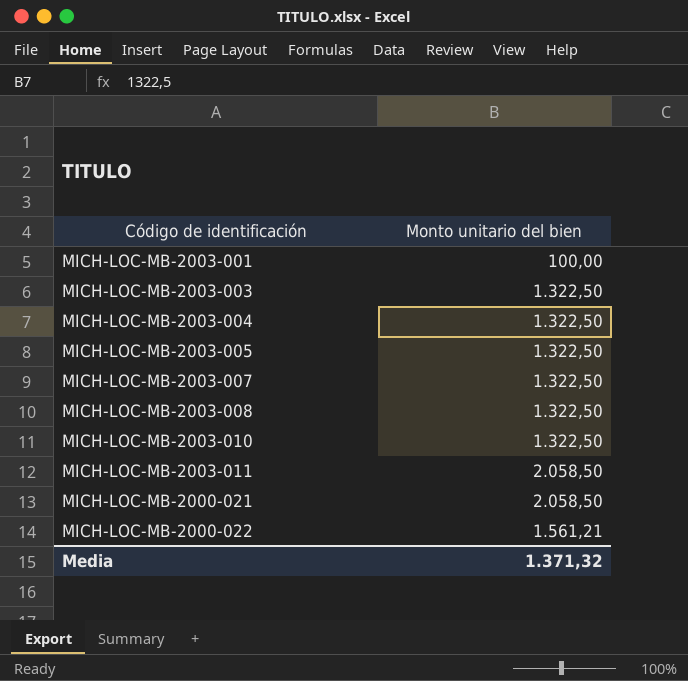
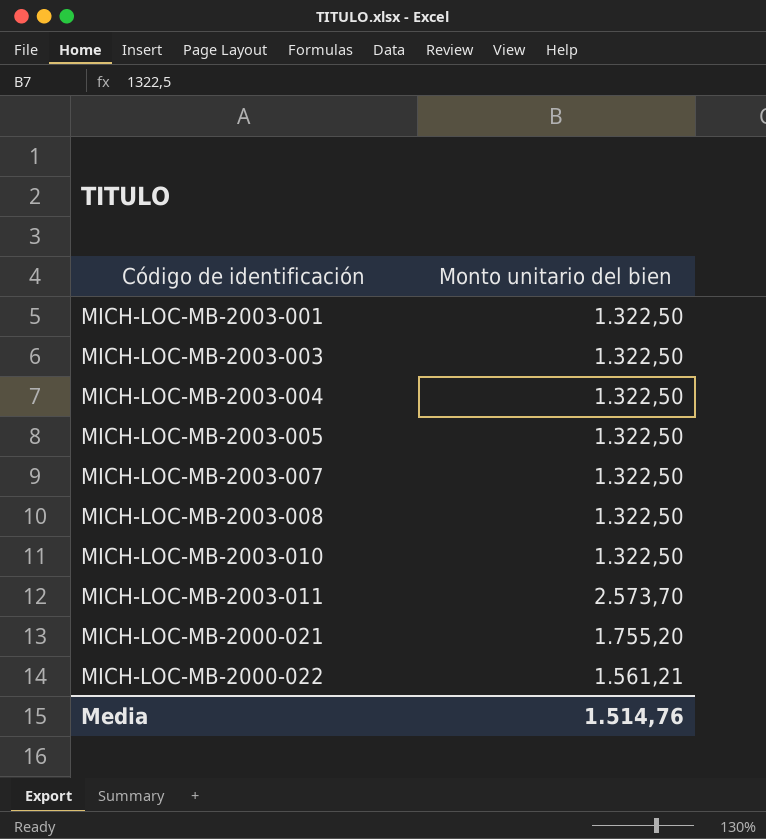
MICH-LOC-MB-2003-001 | Monto unitario del bien: 100,00 -> 1.322,50
MICH-LOC-MB-2003-011 | Monto unitario del bien: 2.058,50 -> 2.573,70
MICH-LOC-MB-2000-021 | Monto unitario del bien: 2.058,50 -> 1.755,20
Media | Monto unitario del bien: 1.371,32 -> 1.514,76

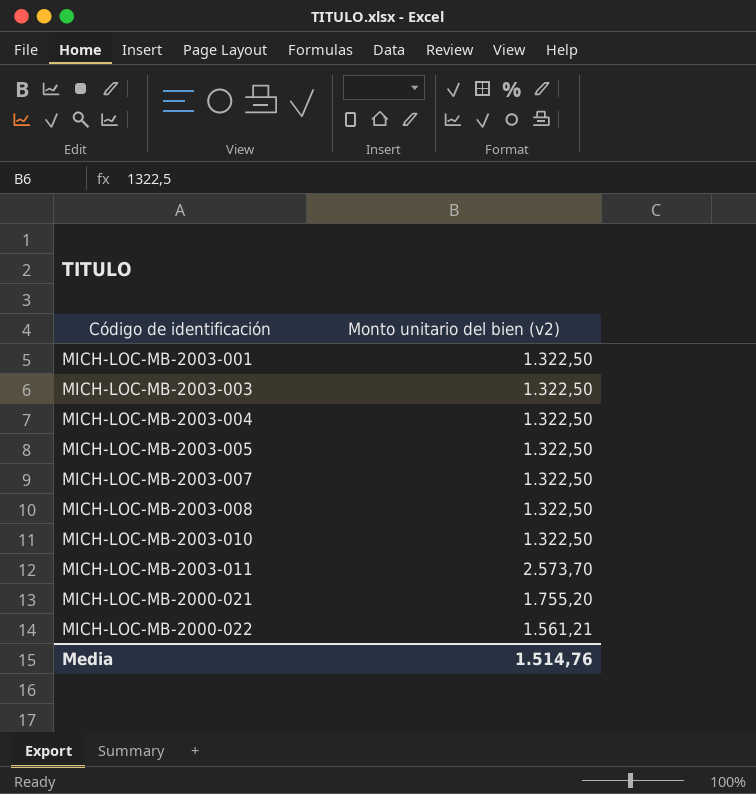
column name: Monto unitario del bien -> Monto unitario del bien (v2)

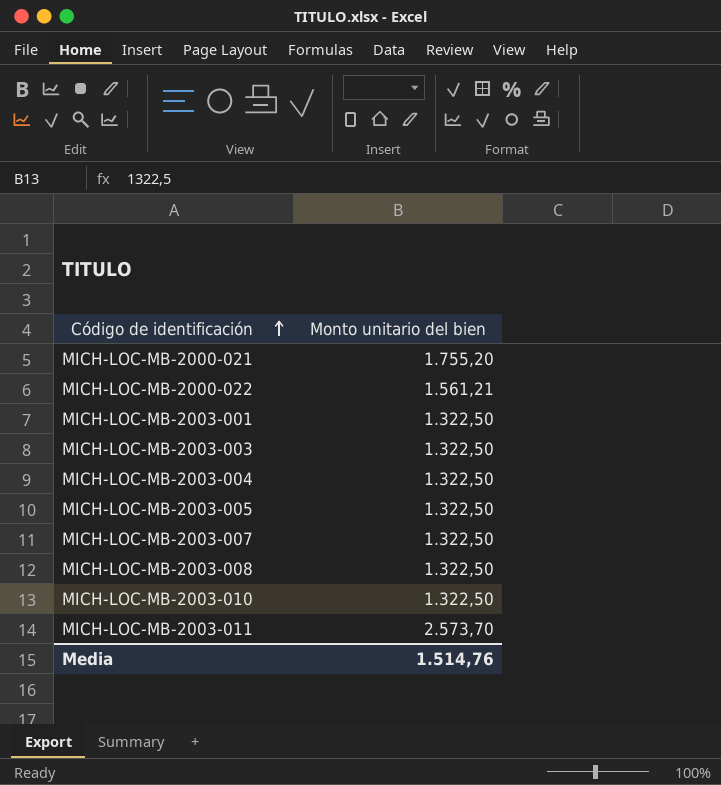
row order: none -> Código de identificación ascending
column name: Monto unitario del bien (v2) -> Monto unitario del bien

